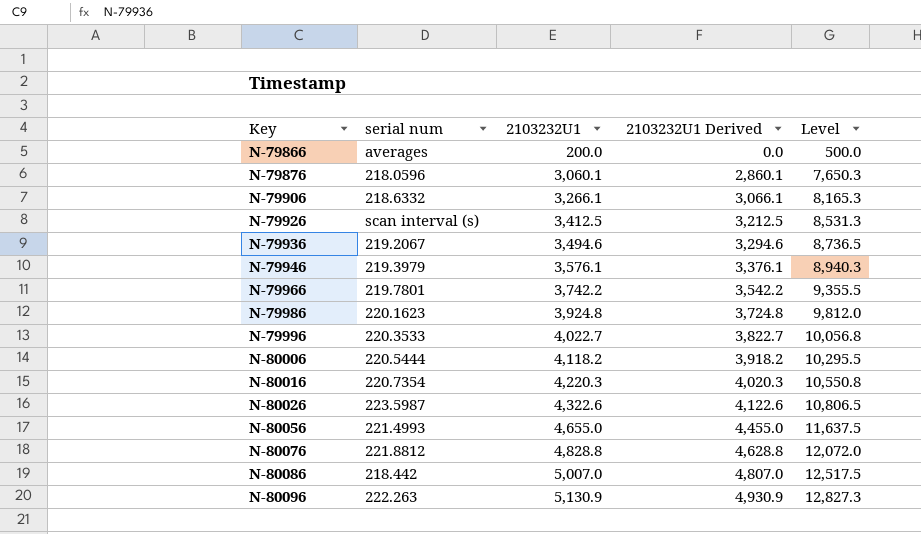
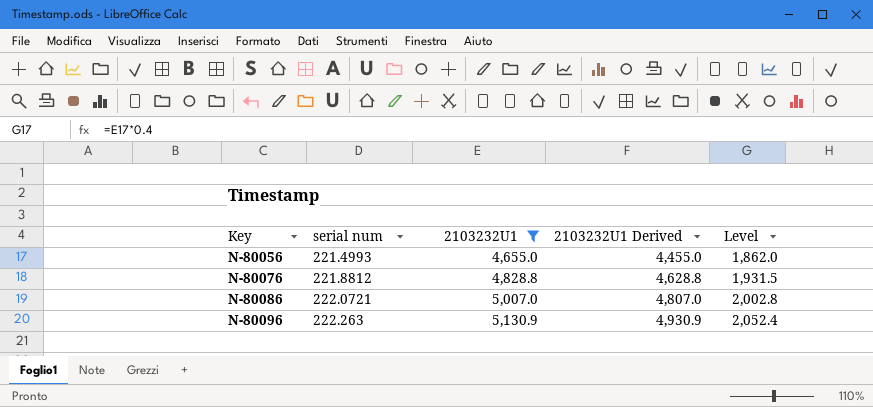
filter: none -> 2103232U1 >= 4,655.0
column Level | formula: [2103232U1] * 2.5 -> [2103232U1] * 0.4
N-80086 | serial num: 218.442 -> 222.0721

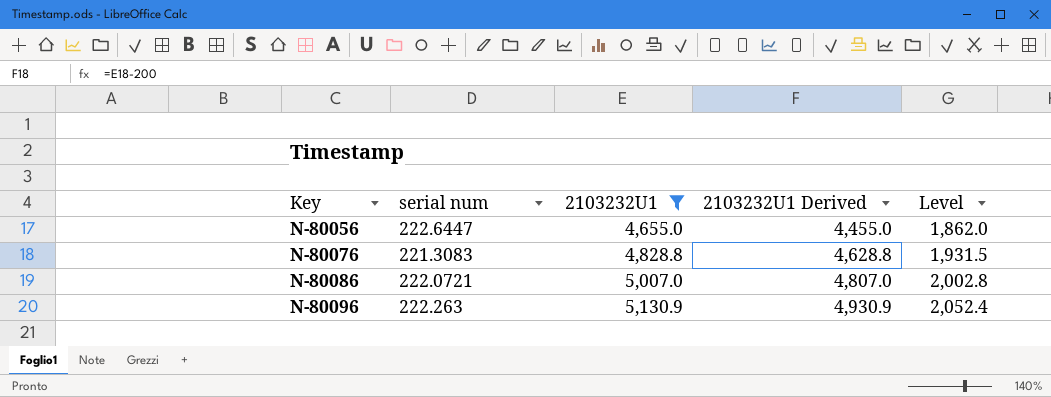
N-80056 | serial num: 221.4993 -> 222.6447
N-80076 | serial num: 221.8812 -> 221.3083

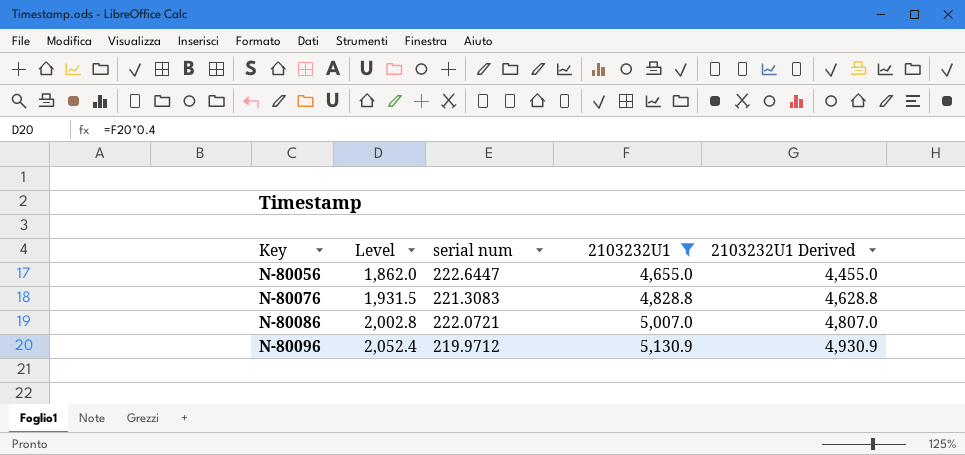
column Level | position: 5 -> 2
N-80096 | serial num: 222.263 -> 219.9712

